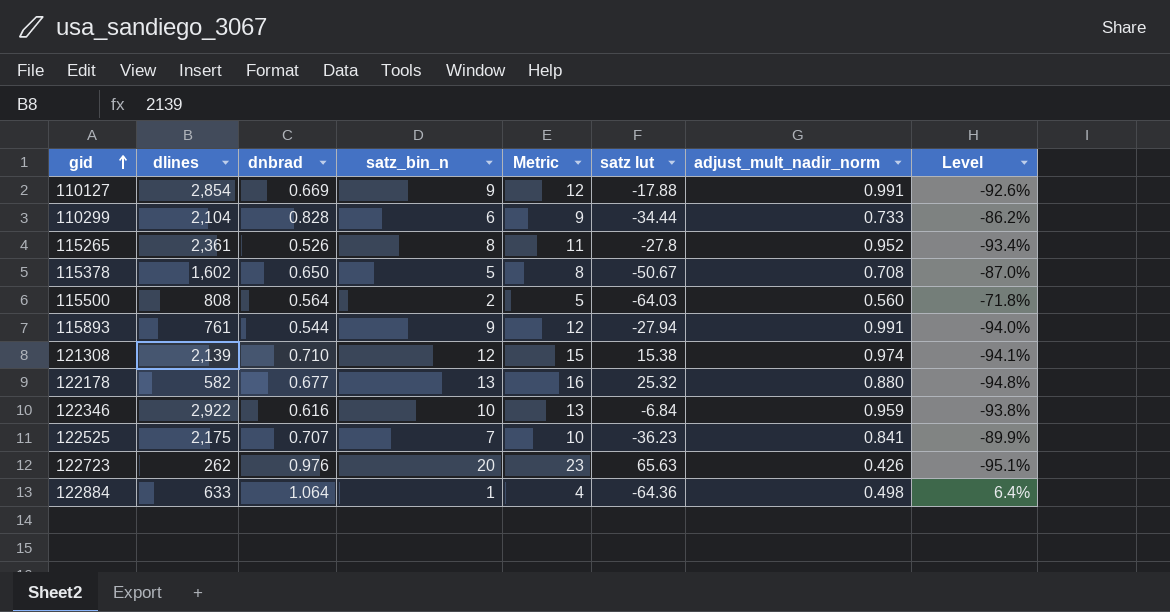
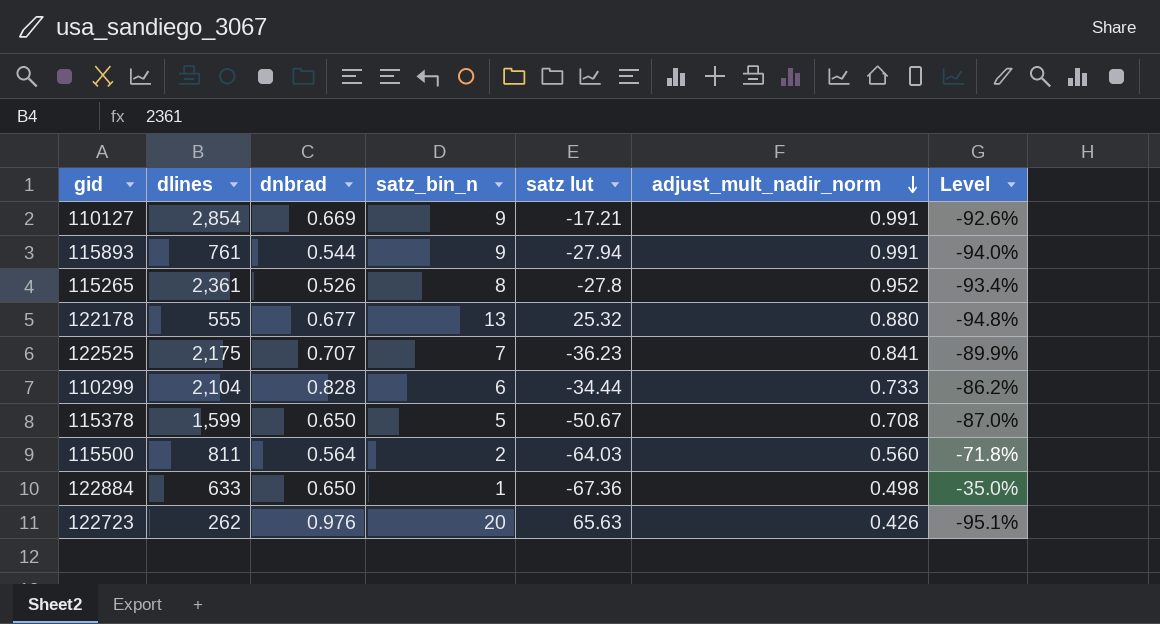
row order: gid ascending -> adjust_mult_nadir_norm descending
column Metric | formula: [satz_bin_n] + 3 -> none
row 121308: 2,139 | 0.710 | 12 | 15 | 15.38 | 0.974 | -94.1% -> none
row 122346: 2,922 | 0.616 | 10 | 13 | -6.84 | 0.959 | -93.8% -> none
110127 | satz lut: -17.88 -> -17.21
122178 | dlines: 582 -> 555
115378 | dlines: 1,602 -> 1,599
115500 | dlines: 808 -> 811
122884 | dnbrad: 1.064 -> 0.650
122884 | satz lut: -64.36 -> -67.36
122884 | Level: 6.4% -> -35.0%

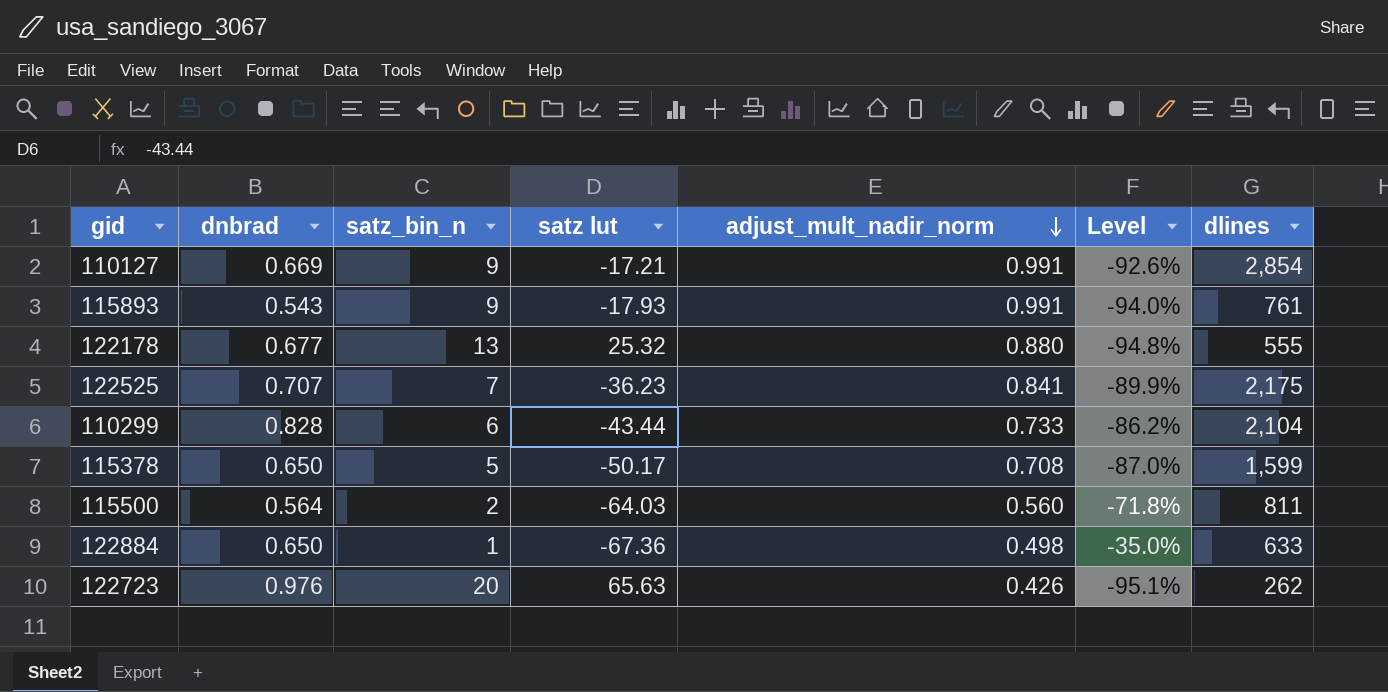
column dlines | position: 2 -> 7
row 115265: 2,361 | 0.526 | 8 | -27.8 | 0.952 | -93.4% -> none
115893 | dnbrad: 0.544 -> 0.543
115893 | satz lut: -27.94 -> -17.93
110299 | satz lut: -34.44 -> -43.44
115378 | satz lut: -50.67 -> -50.17

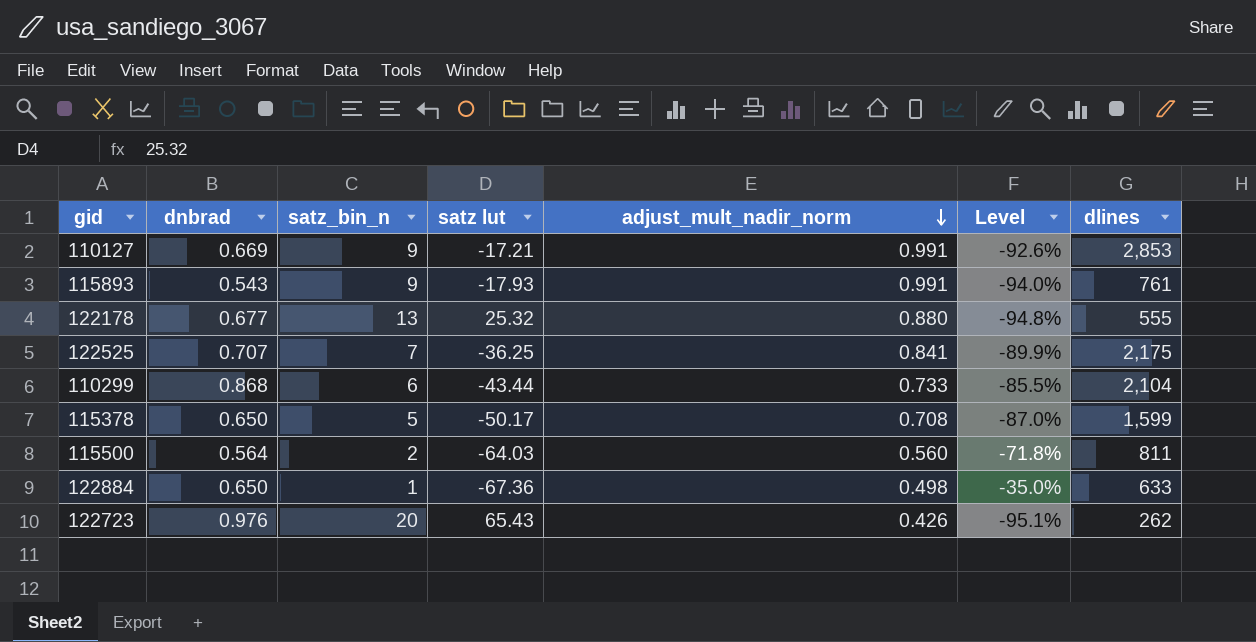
110127 | dlines: 2,854 -> 2,853
122525 | satz lut: -36.23 -> -36.25
110299 | dnbrad: 0.828 -> 0.868
110299 | Level: -86.2% -> -85.5%
122723 | satz lut: 65.63 -> 65.43

